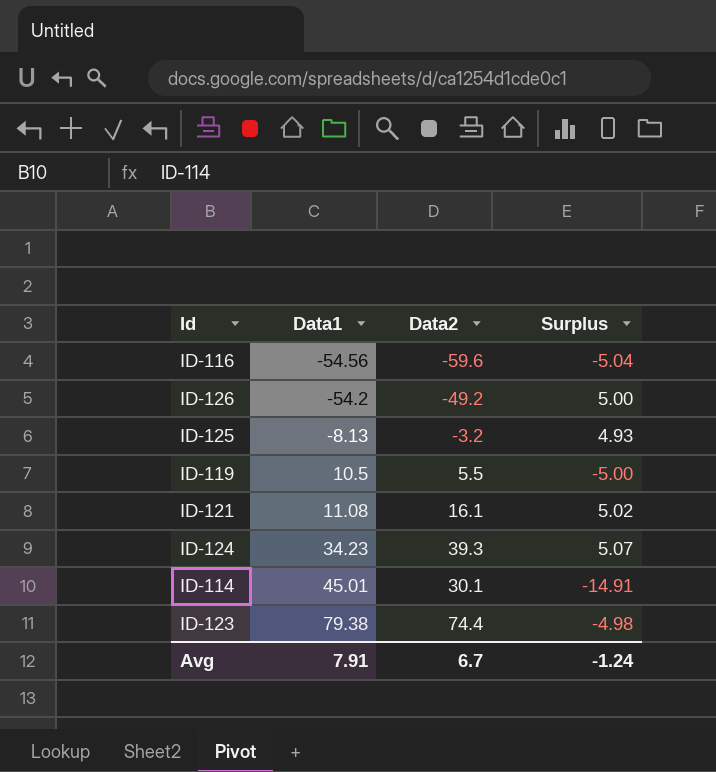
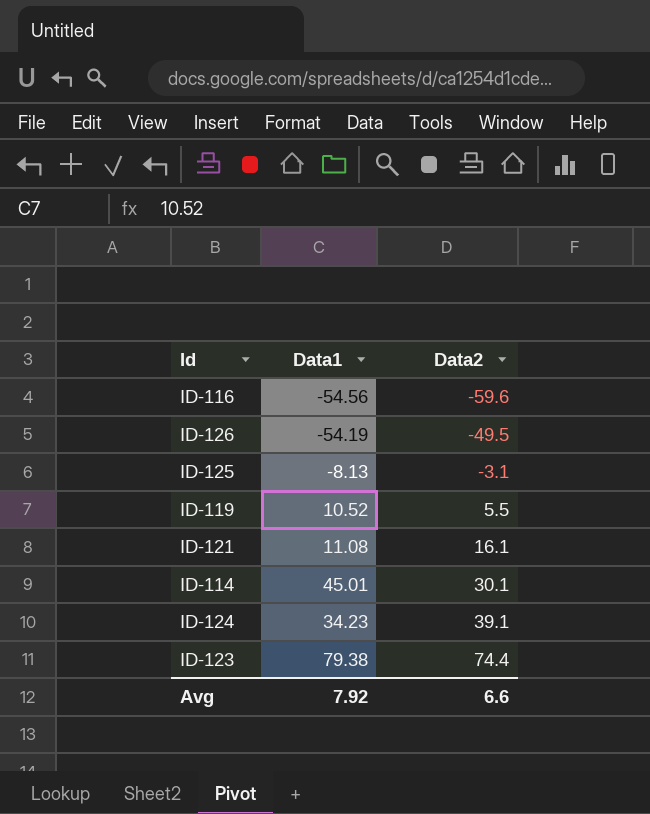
row order: Data1 ascending -> Data2 ascending
column Surplus | formula: [Data2] - [Data1] -> none
ID-126 | Data1: -54.2 -> -54.19
ID-126 | Data2: -49.2 -> -49.5
ID-125 | Data2: -3.2 -> -3.1
ID-119 | Data1: 10.5 -> 10.52
ID-124 | Data2: 39.3 -> 39.1
Avg | Data1: 7.91 -> 7.92
Avg | Data2: 6.7 -> 6.6

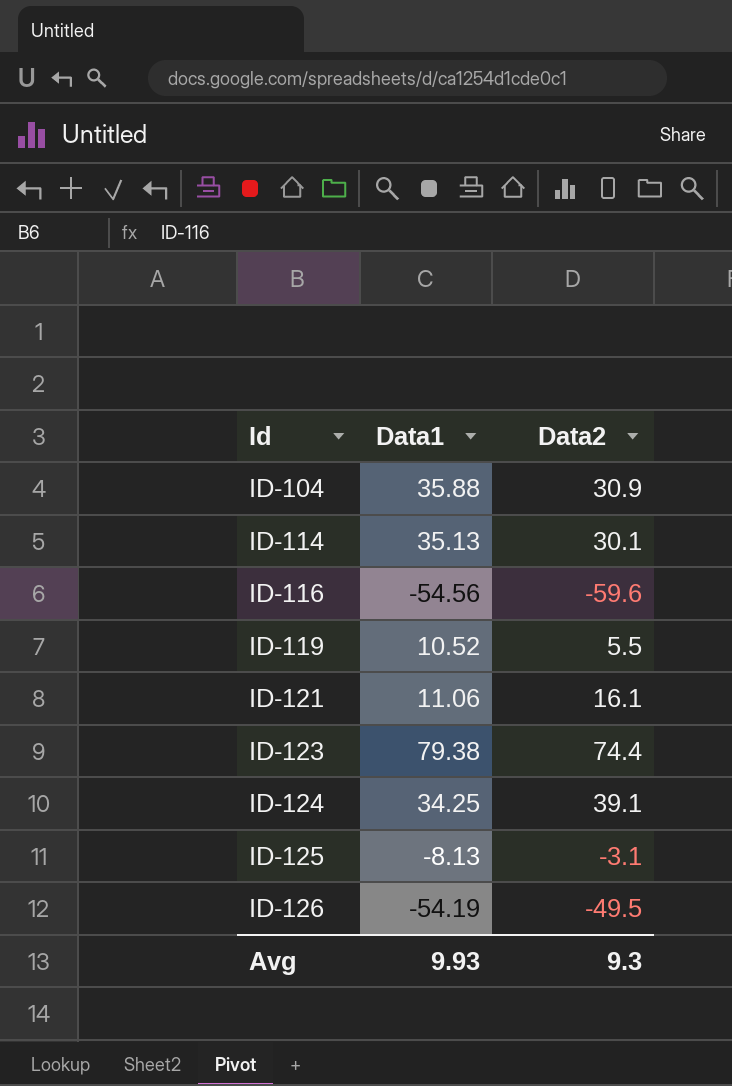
row order: Data2 ascending -> Id ascending
row ID-104: none -> 35.88 | 30.9
ID-114 | Data1: 45.01 -> 35.13
ID-121 | Data1: 11.08 -> 11.06
ID-124 | Data1: 34.23 -> 34.25
Avg | Data1: 7.92 -> 9.93
Avg | Data2: 6.6 -> 9.3

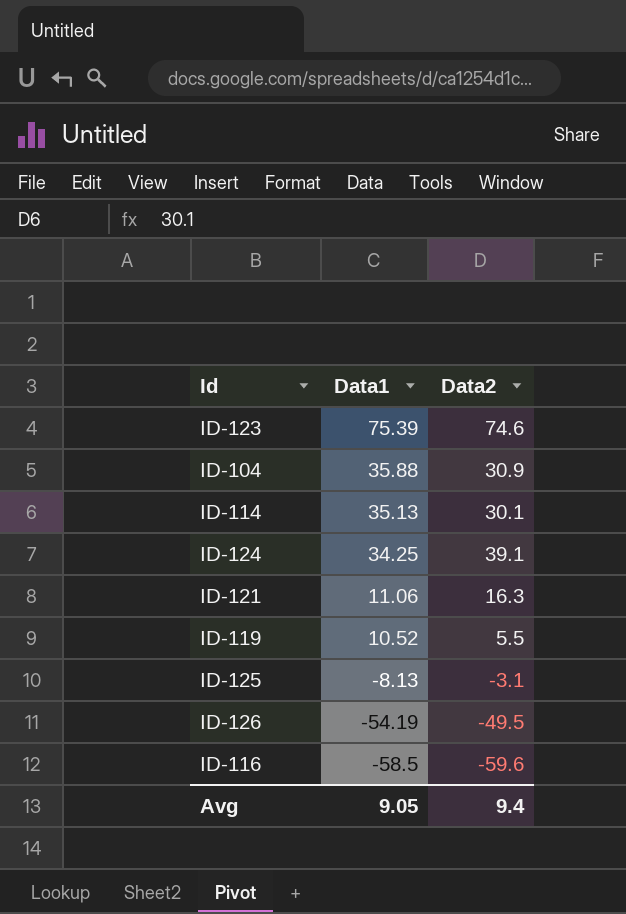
row order: Id ascending -> Data1 descending
ID-123 | Data1: 79.38 -> 75.39
ID-123 | Data2: 74.4 -> 74.6
ID-121 | Data2: 16.1 -> 16.3
ID-116 | Data1: -54.56 -> -58.5
Avg | Data1: 9.93 -> 9.05
Avg | Data2: 9.3 -> 9.4

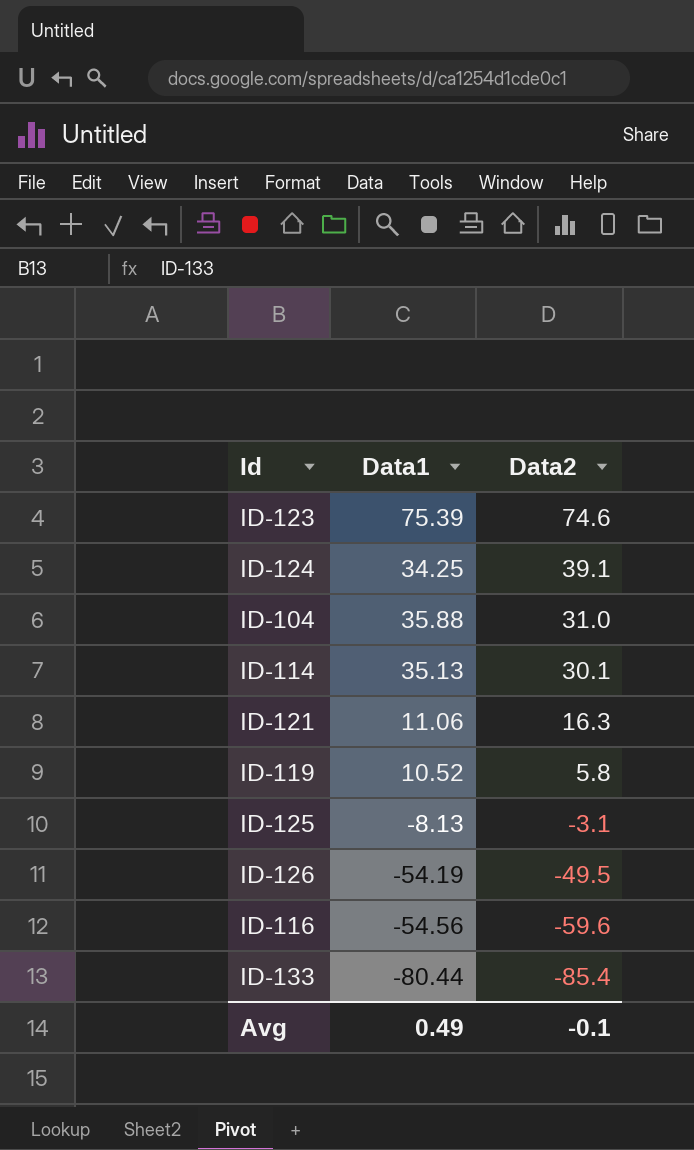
row order: Data1 descending -> Data2 descending
ID-104 | Data2: 30.9 -> 31.0
ID-119 | Data2: 5.5 -> 5.8
ID-116 | Data1: -58.5 -> -54.56
row ID-133: none -> -80.44 | -85.4
Avg | Data1: 9.05 -> 0.49
Avg | Data2: 9.4 -> -0.1

